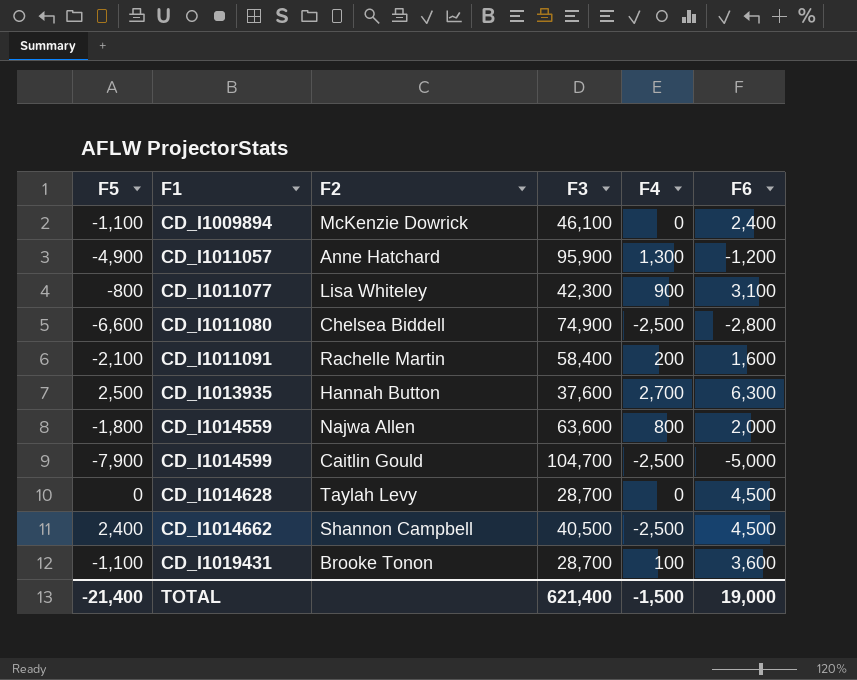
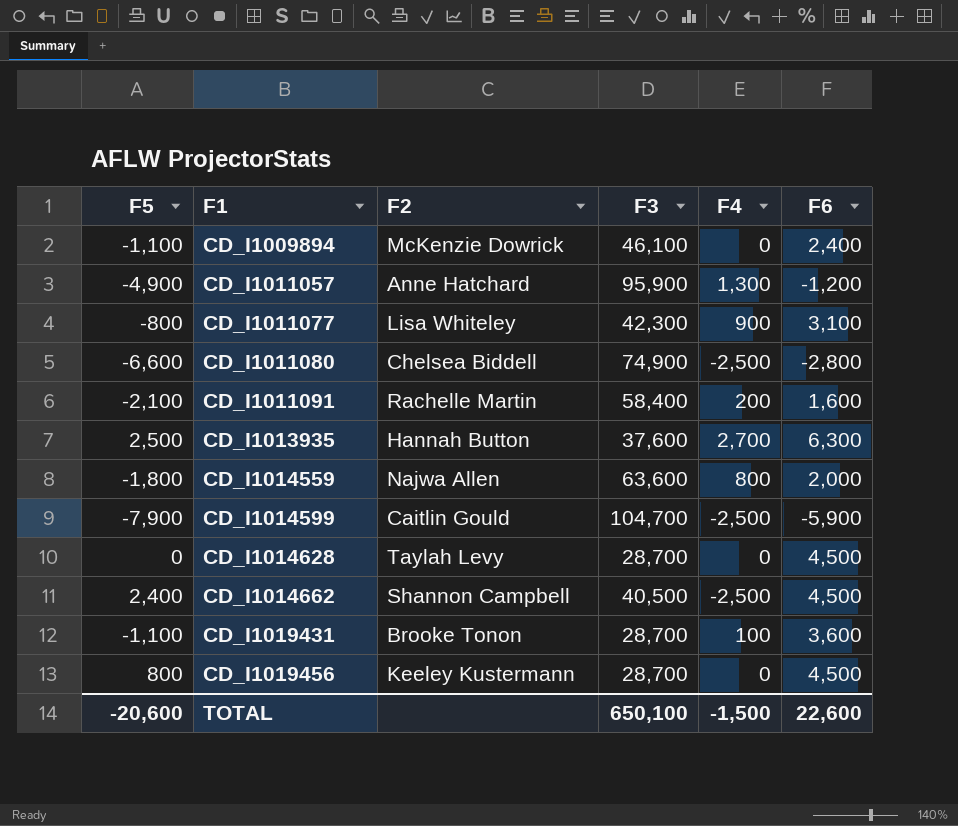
CD_I1014599 | F6: -5,000 -> -5,900
row CD_I1019456: none -> 800 | Keeley Kustermann | 28,700 | 0 | 4,500
TOTAL | F5: -21,400 -> -20,600
TOTAL | F3: 621,400 -> 650,100
TOTAL | F6: 19,000 -> 22,600

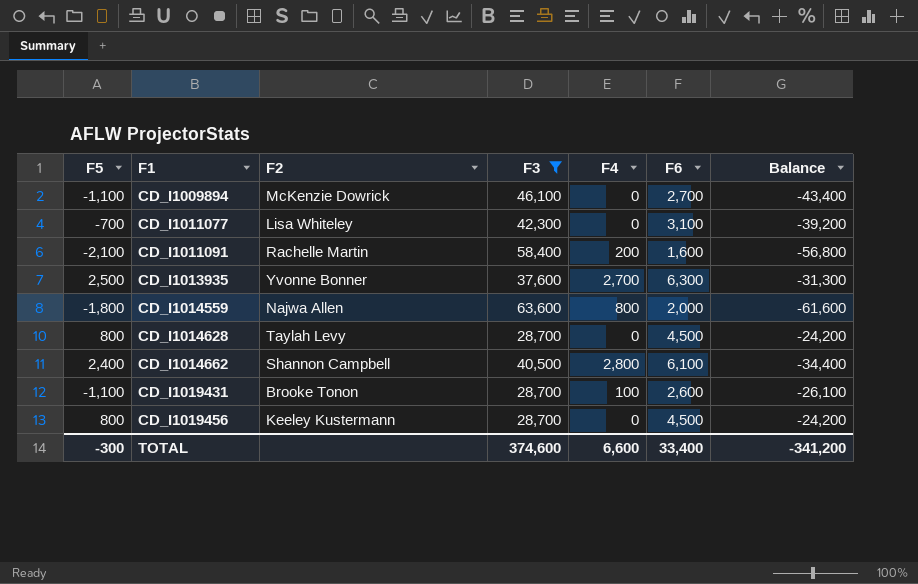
filter: none -> F3 <= 63,600
column Balance | formula: none -> [F6] - [F3]
CD_I1009894 | F6: 2,400 -> 2,700
CD_I1011077 | F5: -800 -> -700
CD_I1011077 | F4: 900 -> 0
CD_I1013935 | F2: Hannah Button -> Yvonne Bonner
CD_I1014628 | F5: 0 -> 800
CD_I1014662 | F4: -2,500 -> 2,800
CD_I1014662 | F6: 4,500 -> 6,100
CD_I1019431 | F6: 3,600 -> 2,600
TOTAL | F5: -20,600 -> -300
TOTAL | F3: 650,100 -> 374,600
TOTAL | F4: -1,500 -> 6,600
TOTAL | F6: 22,600 -> 33,400

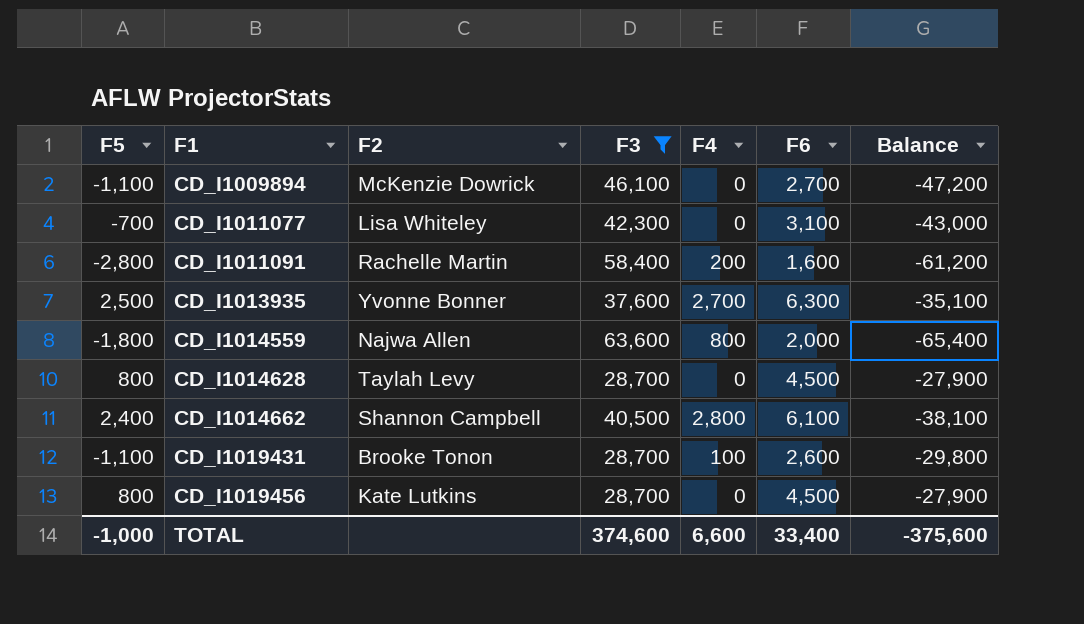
column Balance | formula: [F6] - [F3] -> [F5] - [F3]
CD_I1011091 | F5: -2,100 -> -2,800
CD_I1019456 | F2: Keeley Kustermann -> Kate Lutkins
TOTAL | F5: -300 -> -1,000
TOTAL | Balance: -341,200 -> -375,600

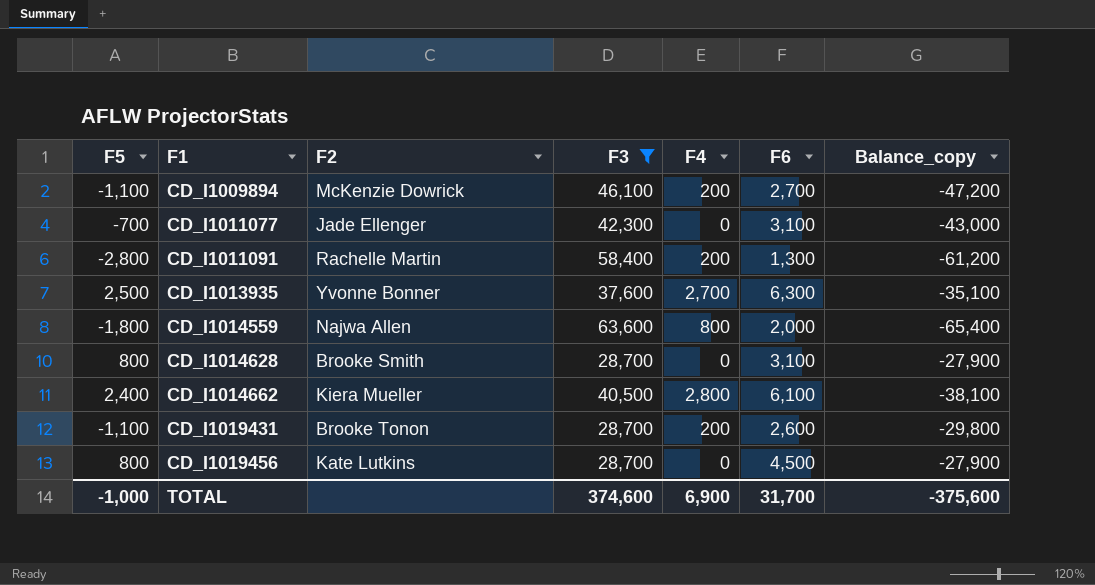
column name: Balance -> Balance_copy
CD_I1009894 | F4: 0 -> 200
CD_I1011077 | F2: Lisa Whiteley -> Jade Ellenger
CD_I1011091 | F6: 1,600 -> 1,300
CD_I1014628 | F2: Taylah Levy -> Brooke Smith
CD_I1014628 | F6: 4,500 -> 3,100
CD_I1014662 | F2: Shannon Campbell -> Kiera Mueller
CD_I1019431 | F4: 100 -> 200
TOTAL | F4: 6,600 -> 6,900
TOTAL | F6: 33,400 -> 31,700

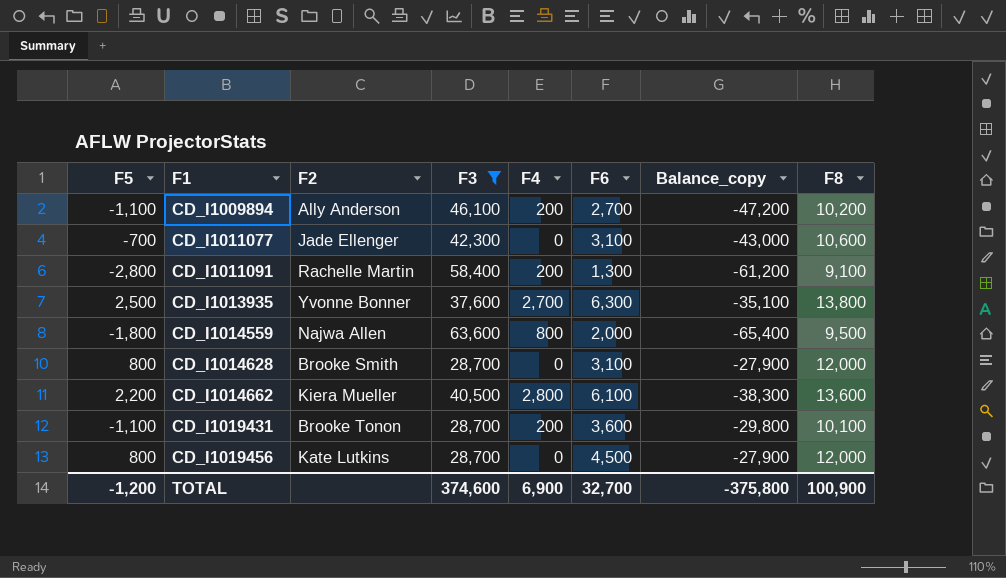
column F8 | position: none -> 8
CD_I1009894 | F2: McKenzie Dowrick -> Ally Anderson
CD_I1014662 | F5: 2,400 -> 2,200
CD_I1014662 | Balance_copy: -38,100 -> -38,300
CD_I1019431 | F6: 2,600 -> 3,600
TOTAL | F5: -1,000 -> -1,200
TOTAL | F6: 31,700 -> 32,700
TOTAL | Balance_copy: -375,600 -> -375,800

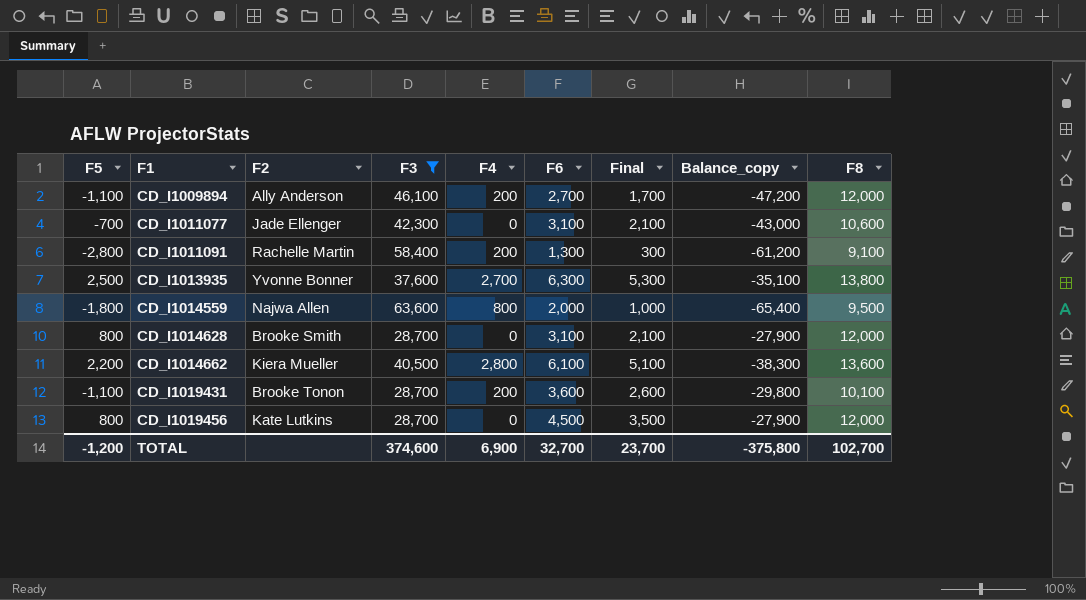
column Final | formula: none -> [F6] - 1000
CD_I1009894 | F8: 10,200 -> 12,000
TOTAL | F8: 100,900 -> 102,700

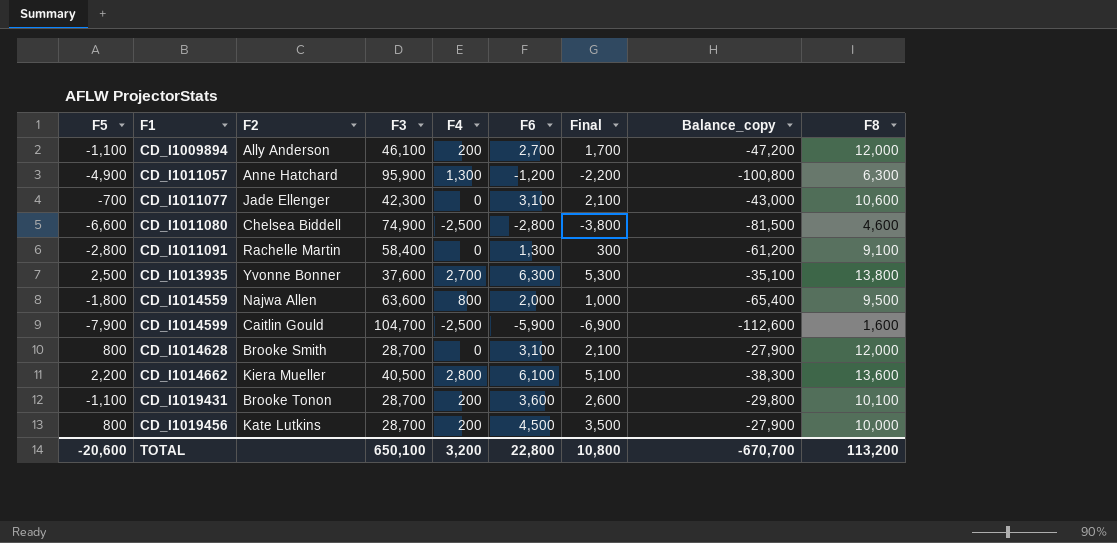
filter: F3 <= 63,600 -> none
CD_I1011091 | F4: 200 -> 0
CD_I1019456 | F4: 0 -> 200
CD_I1019456 | F8: 12,000 -> 10,000
TOTAL | F5: -1,200 -> -20,600
TOTAL | F3: 374,600 -> 650,100
TOTAL | F4: 6,900 -> 3,200
TOTAL | F6: 32,700 -> 22,800
TOTAL | Final: 23,700 -> 10,800
TOTAL | Balance_copy: -375,800 -> -670,700
TOTAL | F8: 102,700 -> 113,200

